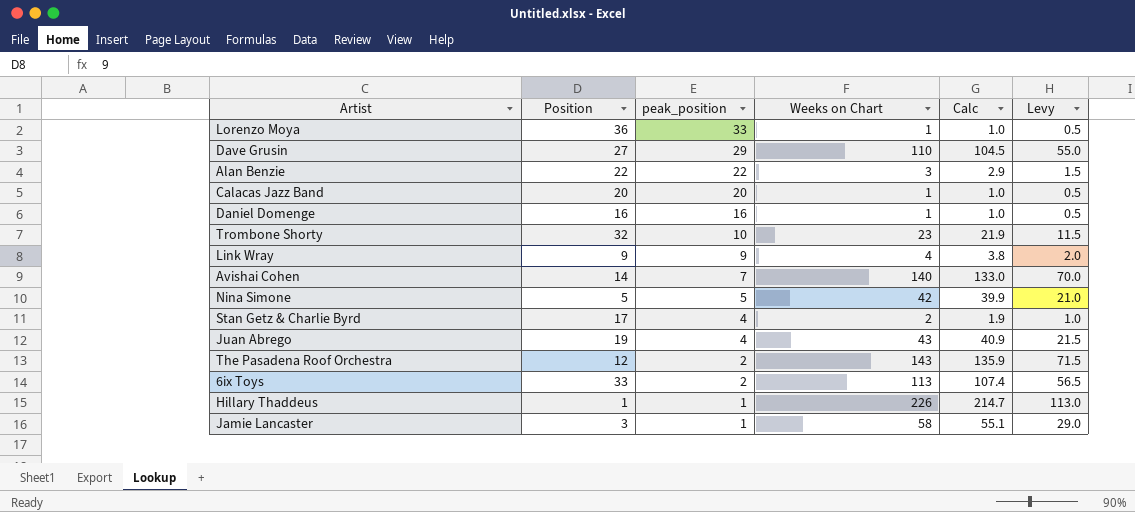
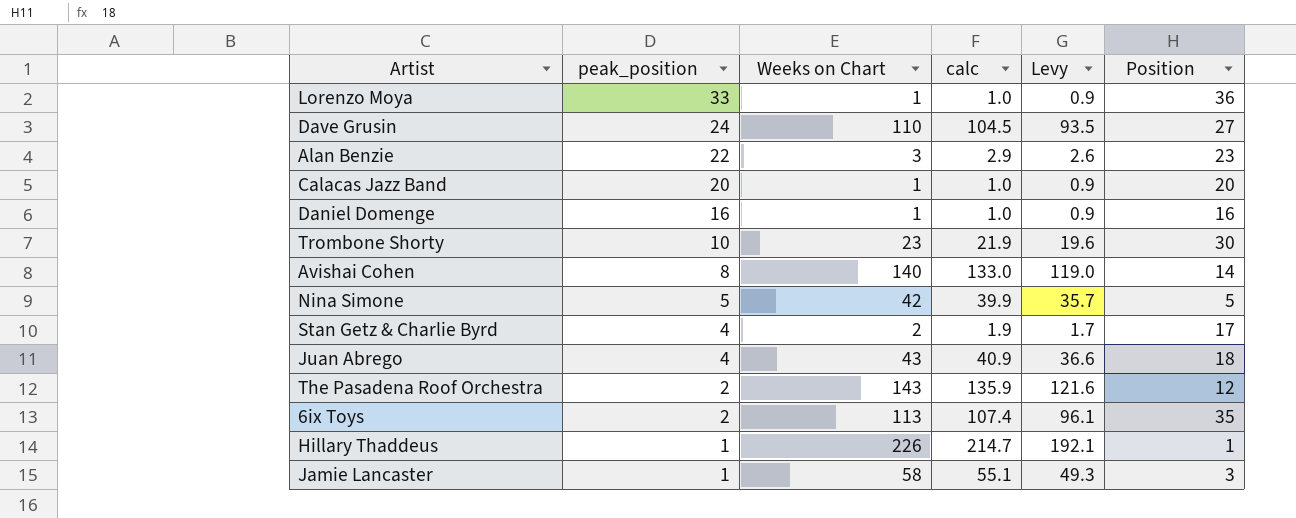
column name: Calc -> calc
column Levy | formula: [Weeks on Chart] * 0.5 -> [Weeks on Chart] * 0.85
column Position | position: 2 -> 6
row Link Wray: 9 | 9 | 4 | 3.8 | 2.0 -> none
Dave Grusin | peak_position: 29 -> 24
Alan Benzie | Position: 22 -> 23
Trombone Shorty | Position: 32 -> 30
Avishai Cohen | peak_position: 7 -> 8
Juan Abrego | Position: 19 -> 18
6ix Toys | Position: 33 -> 35

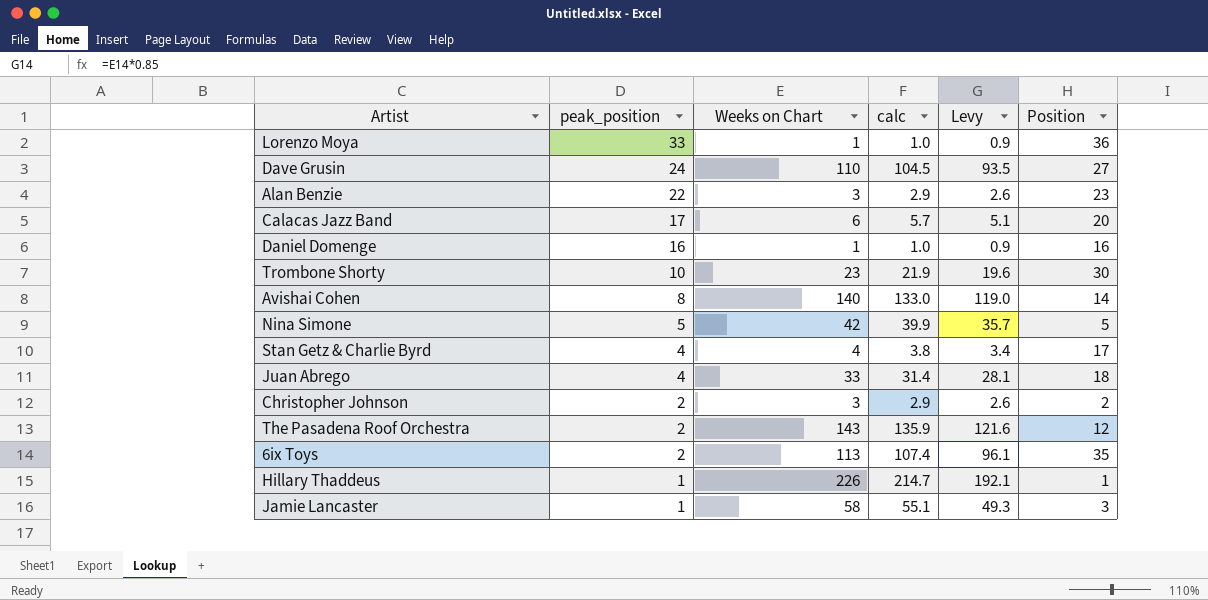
Calacas Jazz Band | peak_position: 20 -> 17
Calacas Jazz Band | Weeks on Chart: 1 -> 6
Calacas Jazz Band | calc: 1.0 -> 5.7
Calacas Jazz Band | Levy: 0.9 -> 5.1
Stan Getz & Charlie Byrd | Weeks on Chart: 2 -> 4
Stan Getz & Charlie Byrd | calc: 1.9 -> 3.8
Stan Getz & Charlie Byrd | Levy: 1.7 -> 3.4
Juan Abrego | Weeks on Chart: 43 -> 33
Juan Abrego | calc: 40.9 -> 31.4
Juan Abrego | Levy: 36.6 -> 28.1
row Christopher Johnson: none -> 2 | 3 | 2.9 | 2.6 | 2

